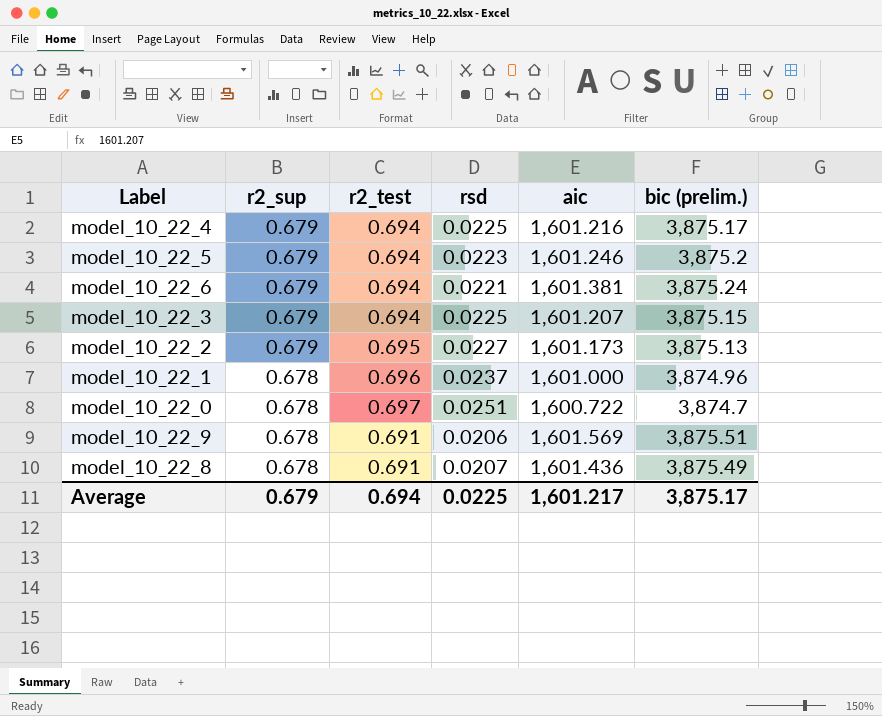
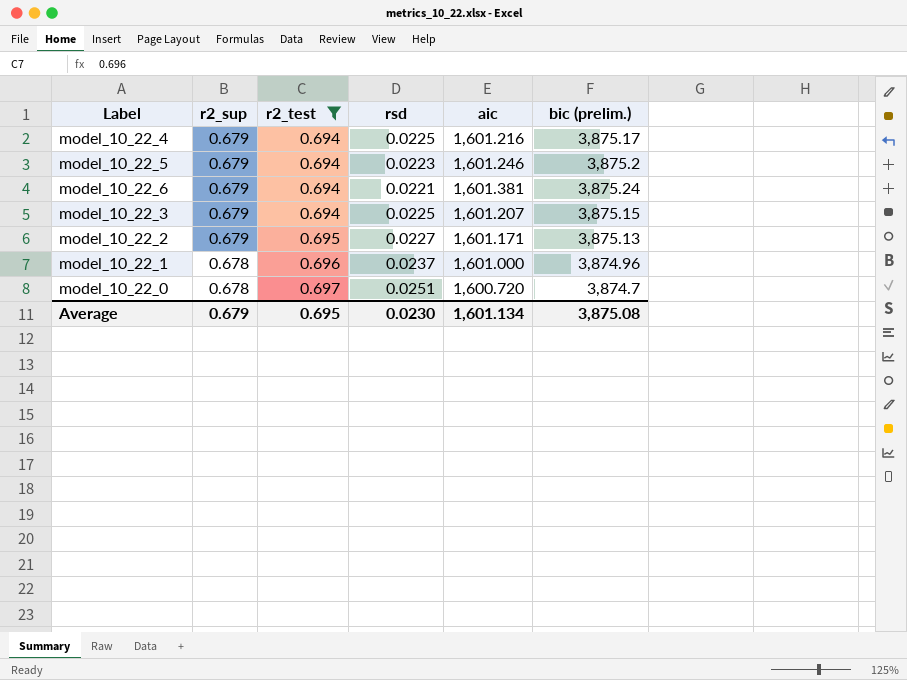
filter: none -> r2_test != 0.691
model_10_22_2 | aic: 1,601.173 -> 1,601.171
model_10_22_0 | aic: 1,600.722 -> 1,600.720
Average | r2_test: 0.694 -> 0.695
Average | rsd: 0.0225 -> 0.0230
Average | aic: 1,601.217 -> 1,601.134
Average | bic (prelim.): 3,875.17 -> 3,875.08

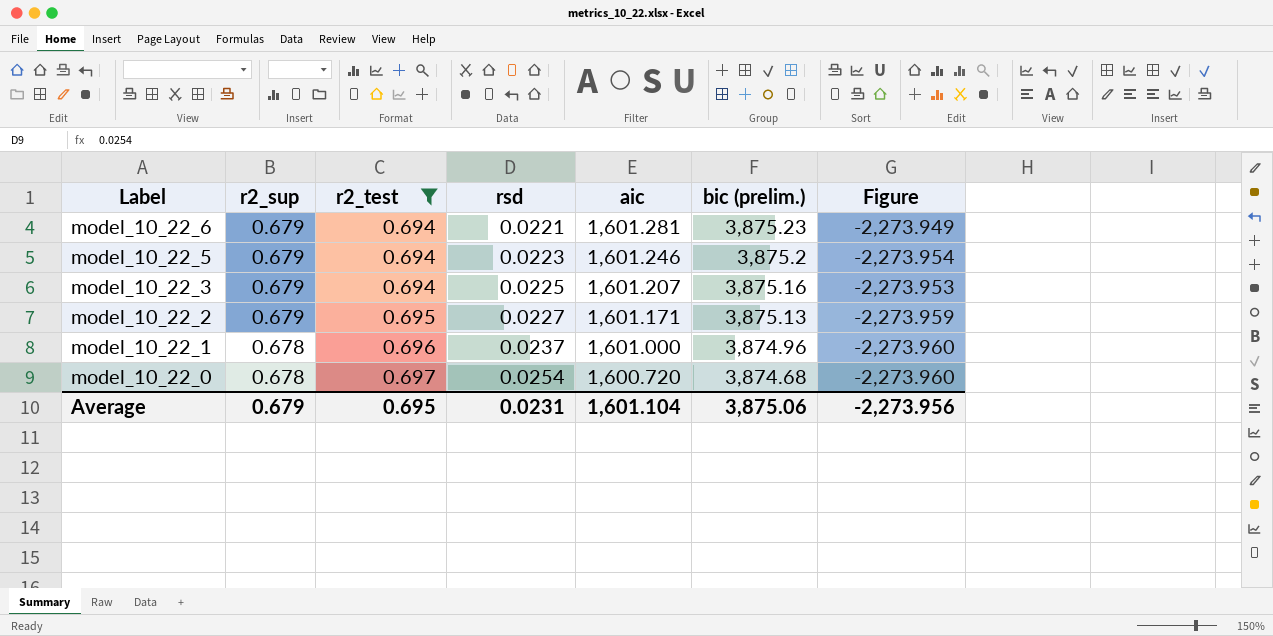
row order: r2_sup descending -> Label descending
column Figure | formula: none -> [aic] - [bic (prelim.)]
row model_10_22_4: 0.679 | 0.694 | 0.0225 | 1,601.216 | 3,875.17 -> none
model_10_22_6 | aic: 1,601.381 -> 1,601.281
model_10_22_6 | bic (prelim.): 3,875.24 -> 3,875.23
model_10_22_3 | bic (prelim.): 3,875.15 -> 3,875.16
model_10_22_0 | rsd: 0.0251 -> 0.0254
model_10_22_0 | bic (prelim.): 3,874.7 -> 3,874.68
Average | rsd: 0.0230 -> 0.0231
Average | aic: 1,601.134 -> 1,601.104
Average | bic (prelim.): 3,875.08 -> 3,875.06

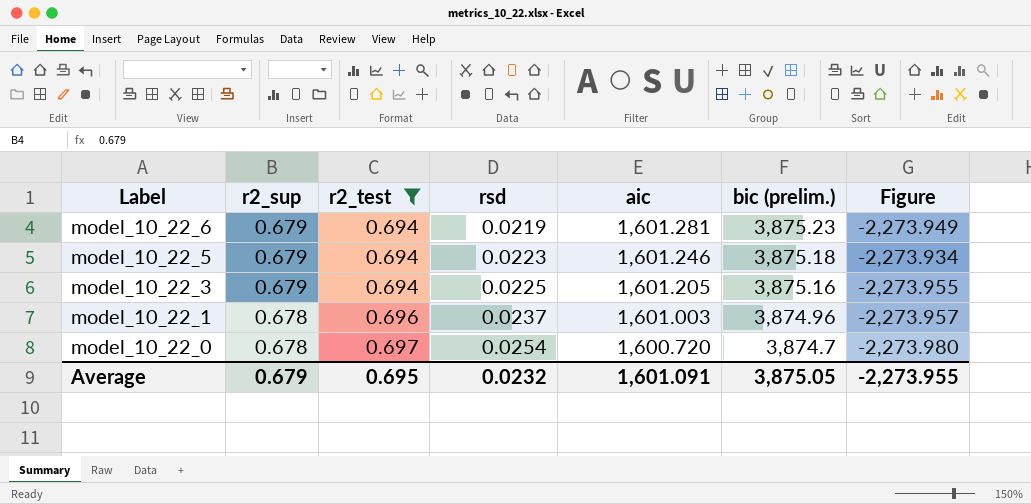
row model_10_22_2: 0.679 | 0.695 | 0.0227 | 1,601.171 | 3,875.13 | -2,273.959 -> none
model_10_22_6 | rsd: 0.0221 -> 0.0219
model_10_22_5 | bic (prelim.): 3,875.2 -> 3,875.18
model_10_22_5 | Figure: -2,273.954 -> -2,273.934
model_10_22_3 | aic: 1,601.207 -> 1,601.205
model_10_22_3 | Figure: -2,273.953 -> -2,273.955
model_10_22_1 | aic: 1,601.000 -> 1,601.003
model_10_22_1 | Figure: -2,273.960 -> -2,273.957
model_10_22_0 | bic (prelim.): 3,874.68 -> 3,874.7
model_10_22_0 | Figure: -2,273.960 -> -2,273.980
Average | rsd: 0.0231 -> 0.0232
Average | aic: 1,601.104 -> 1,601.091
Average | bic (prelim.): 3,875.06 -> 3,875.05
Average | Figure: -2,273.956 -> -2,273.955

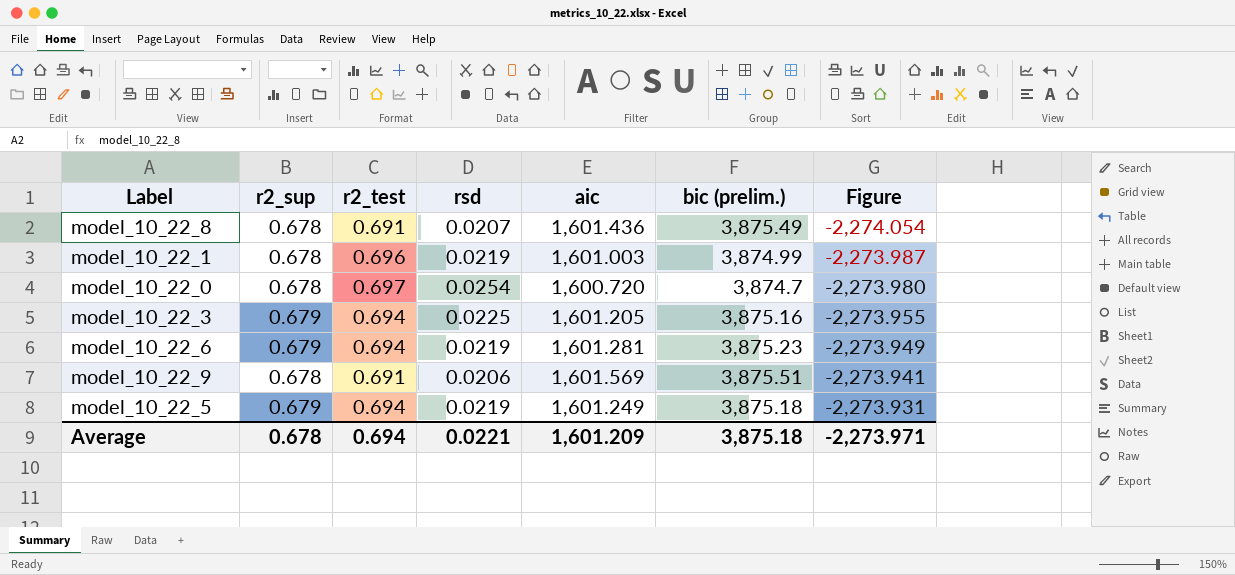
filter: r2_test != 0.691 -> none
row order: Label descending -> Figure ascending
model_10_22_1 | rsd: 0.0237 -> 0.0219
model_10_22_1 | bic (prelim.): 3,874.96 -> 3,874.99
model_10_22_1 | Figure: -2,273.957 -> -2,273.987
model_10_22_5 | rsd: 0.0223 -> 0.0219
model_10_22_5 | aic: 1,601.246 -> 1,601.249
model_10_22_5 | Figure: -2,273.934 -> -2,273.931
Average | r2_sup: 0.679 -> 0.678
Average | r2_test: 0.695 -> 0.694
Average | rsd: 0.0232 -> 0.0221
Average | aic: 1,601.091 -> 1,601.209
Average | bic (prelim.): 3,875.05 -> 3,875.18
Average | Figure: -2,273.955 -> -2,273.971

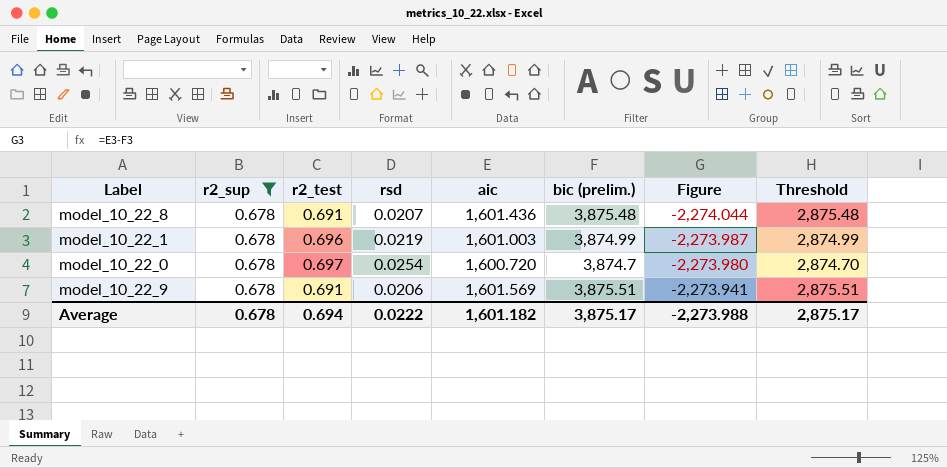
filter: none -> r2_sup = 0.678
column Threshold | formula: none -> [bic (prelim.)] - 1000
model_10_22_8 | bic (prelim.): 3,875.49 -> 3,875.48
model_10_22_8 | Figure: -2,274.054 -> -2,274.044
Average | rsd: 0.0221 -> 0.0222
Average | aic: 1,601.209 -> 1,601.182
Average | bic (prelim.): 3,875.18 -> 3,875.17
Average | Figure: -2,273.971 -> -2,273.988

